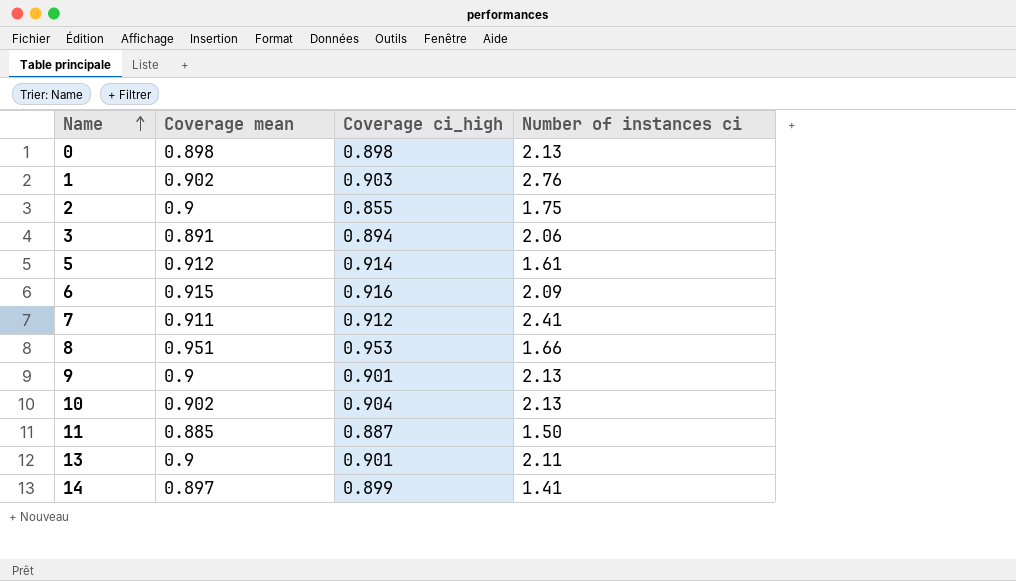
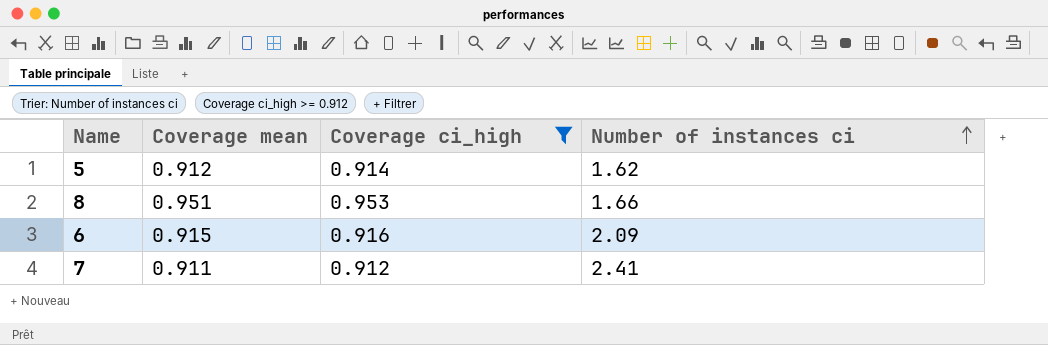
filter: none -> Coverage ci_high >= 0.912
row order: Name ascending -> Number of instances ci ascending
5 | Number of instances ci: 1.61 -> 1.62

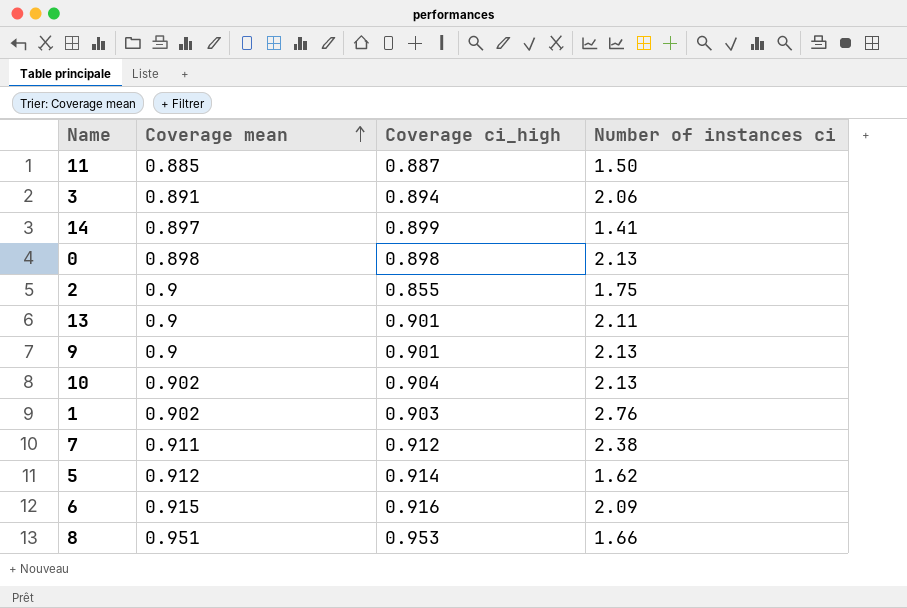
filter: Coverage ci_high >= 0.912 -> none
row order: Number of instances ci ascending -> Coverage mean ascending
7 | Number of instances ci: 2.41 -> 2.38

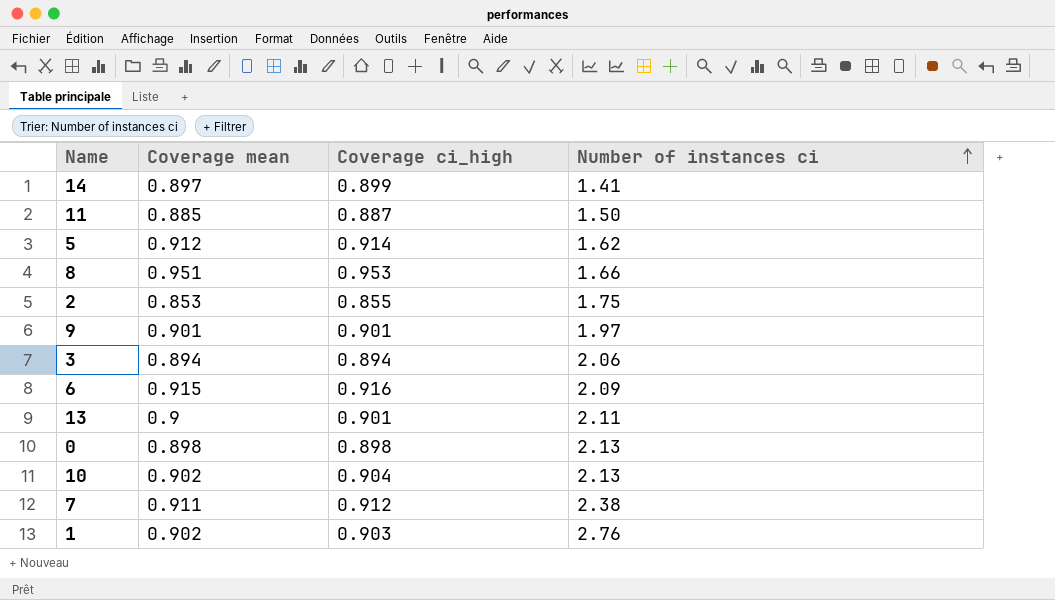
row order: Coverage mean ascending -> Number of instances ci ascending
2 | Coverage mean: 0.9 -> 0.853
9 | Coverage mean: 0.9 -> 0.901
9 | Number of instances ci: 2.13 -> 1.97
3 | Coverage mean: 0.891 -> 0.894

